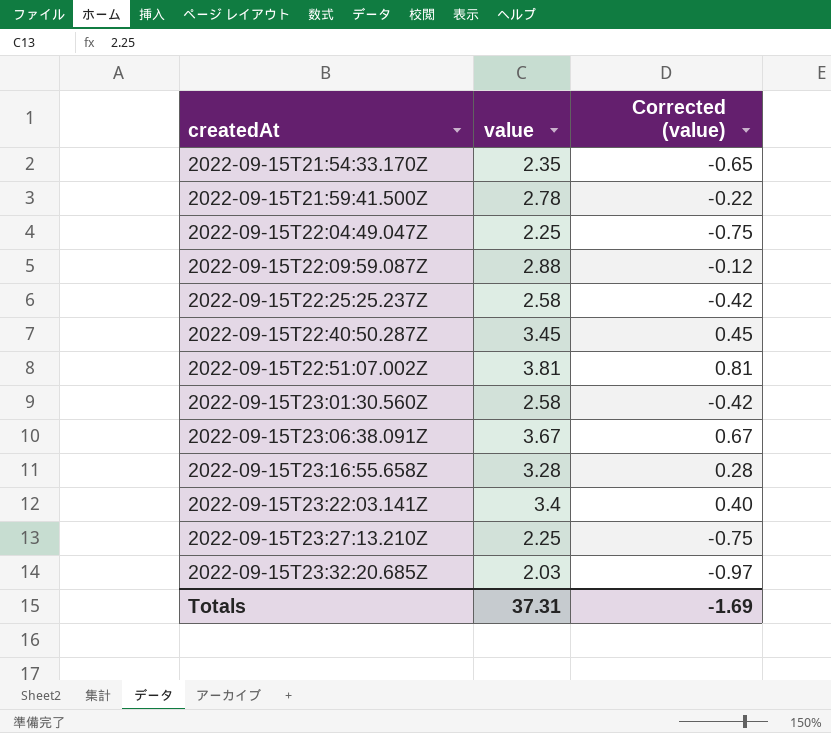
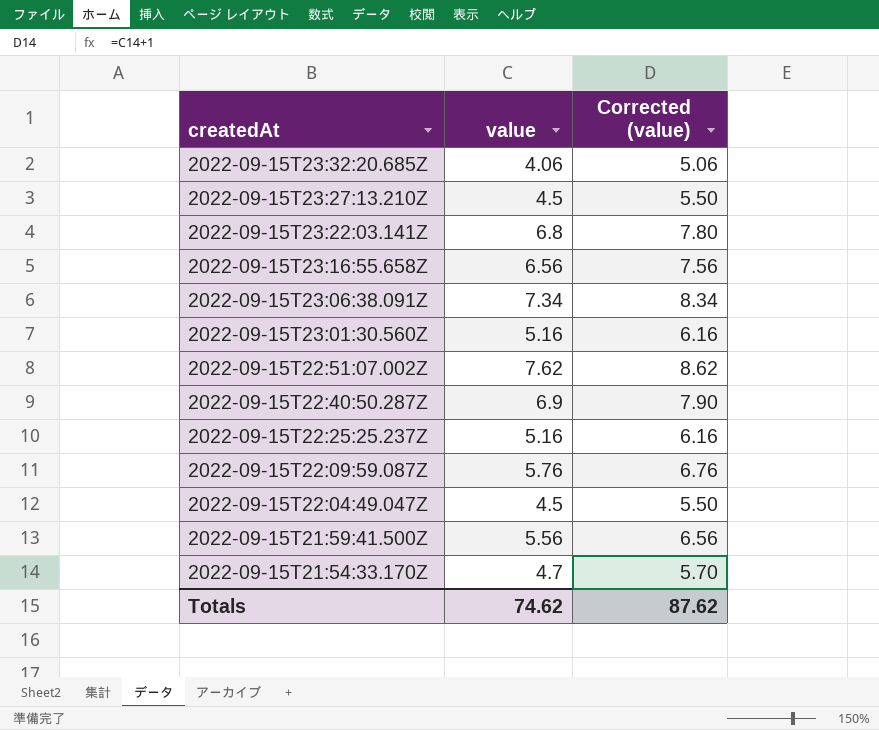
row order: createdAt ascending -> createdAt descending
column Corrected (value) | formula: [value] - 3 -> [value] + 1
2022-09-15T23:32:20.685Z | value: 2.03 -> 4.06
2022-09-15T23:27:13.210Z | value: 2.25 -> 4.5
2022-09-15T23:22:03.141Z | value: 3.4 -> 6.8
2022-09-15T23:16:55.658Z | value: 3.28 -> 6.56
2022-09-15T23:06:38.091Z | value: 3.67 -> 7.34
2022-09-15T23:01:30.560Z | value: 2.58 -> 5.16
2022-09-15T22:51:07.002Z | value: 3.81 -> 7.62
2022-09-15T22:40:50.287Z | value: 3.45 -> 6.9
2022-09-15T22:25:25.237Z | value: 2.58 -> 5.16
2022-09-15T22:09:59.087Z | value: 2.88 -> 5.76
2022-09-15T22:04:49.047Z | value: 2.25 -> 4.5
2022-09-15T21:59:41.500Z | value: 2.78 -> 5.56
2022-09-15T21:54:33.170Z | value: 2.35 -> 4.7
Totals | value: 37.31 -> 74.62
Totals | Corrected (value): -1.69 -> 87.62

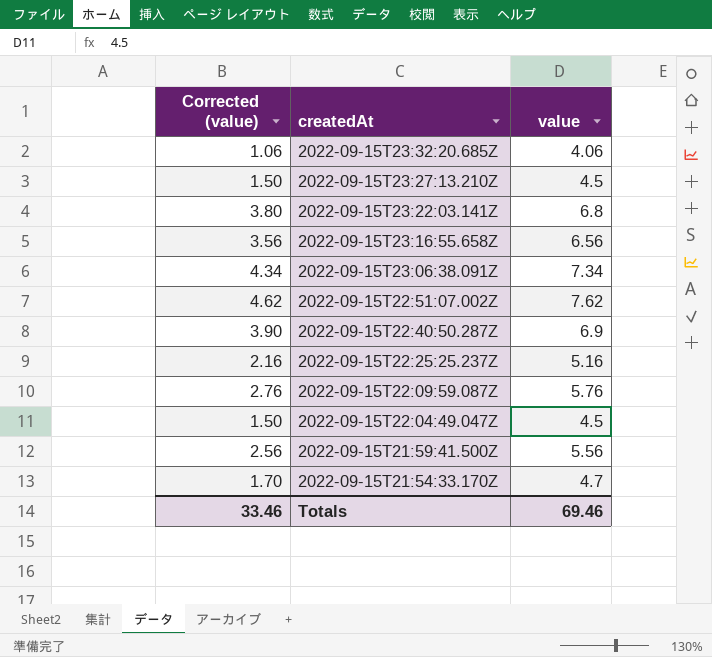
column Corrected (value) | formula: [value] + 1 -> [value] - 3
column Corrected (value) | position: 3 -> 1
row 2022-09-15T23:01:30.560Z: 5.16 | 6.16 -> none
Totals | Corrected (value): 87.62 -> 33.46
Totals | value: 74.62 -> 69.46

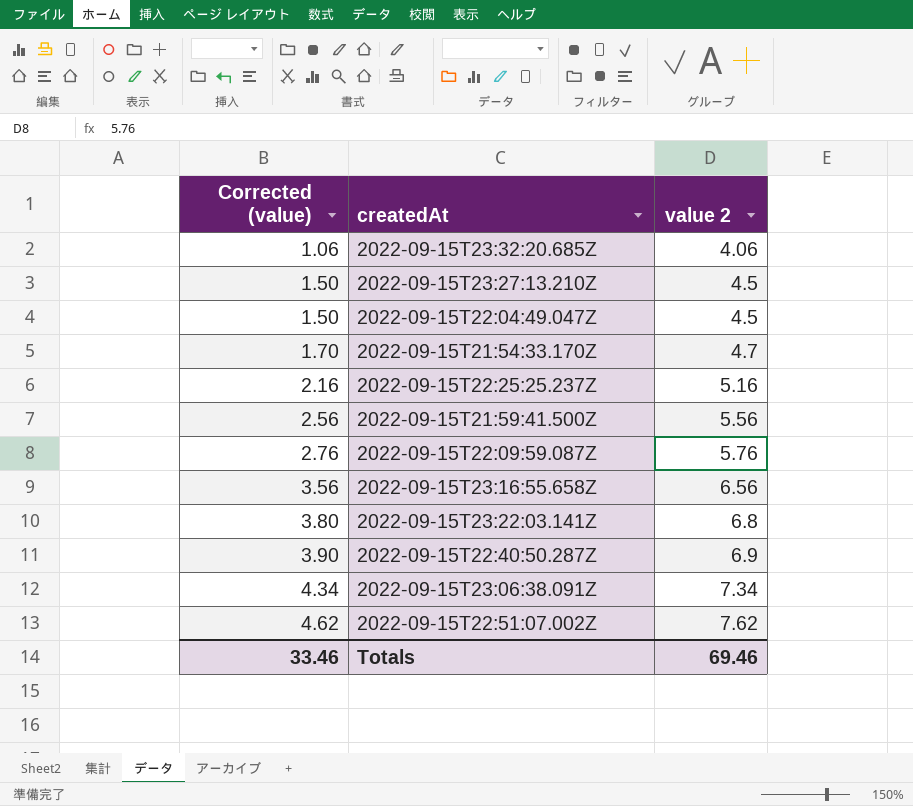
row order: createdAt descending -> Corrected (value) ascending
column name: value -> value 2

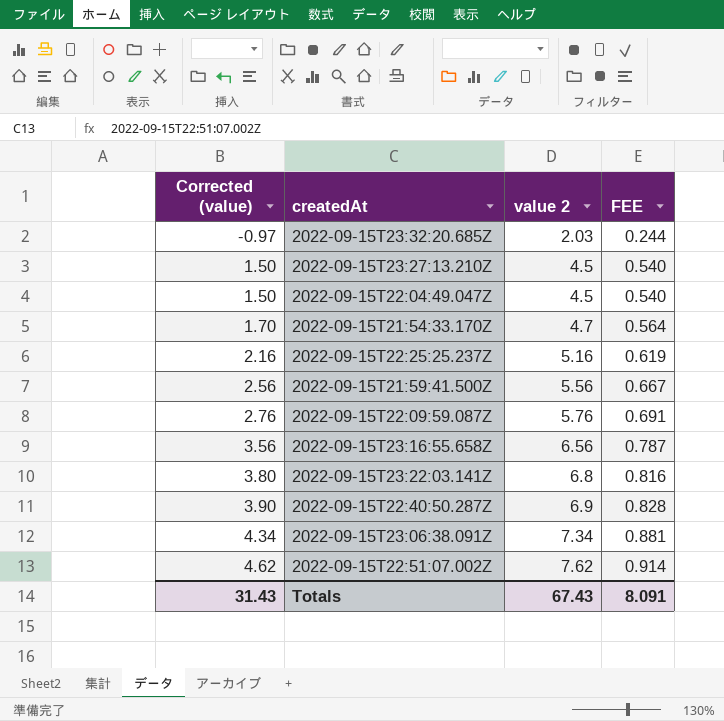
column FEE | formula: none -> [value 2] * 0.12
2022-09-15T23:32:20.685Z | Corrected (value): 1.06 -> -0.97
2022-09-15T23:32:20.685Z | value 2: 4.06 -> 2.03
Totals | Corrected (value): 33.46 -> 31.43
Totals | value 2: 69.46 -> 67.43

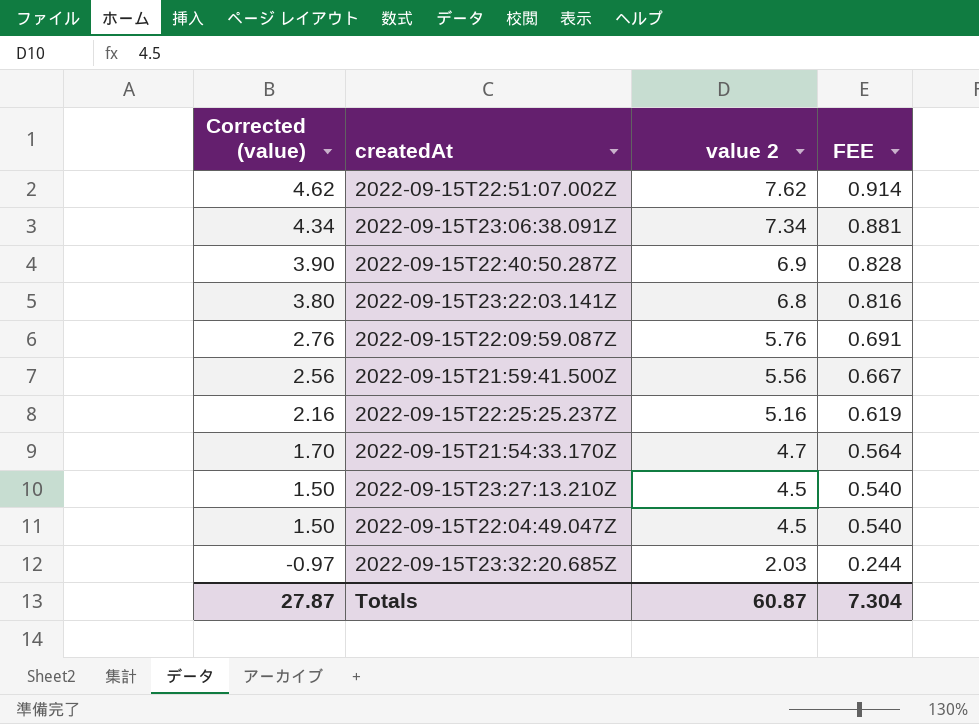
row order: Corrected (value) ascending -> Corrected (value) descending
row 2022-09-15T23:16:55.658Z: 3.56 | 6.56 | 0.787 -> none
Totals | Corrected (value): 31.43 -> 27.87
Totals | value 2: 67.43 -> 60.87
Totals | FEE: 8.091 -> 7.304

